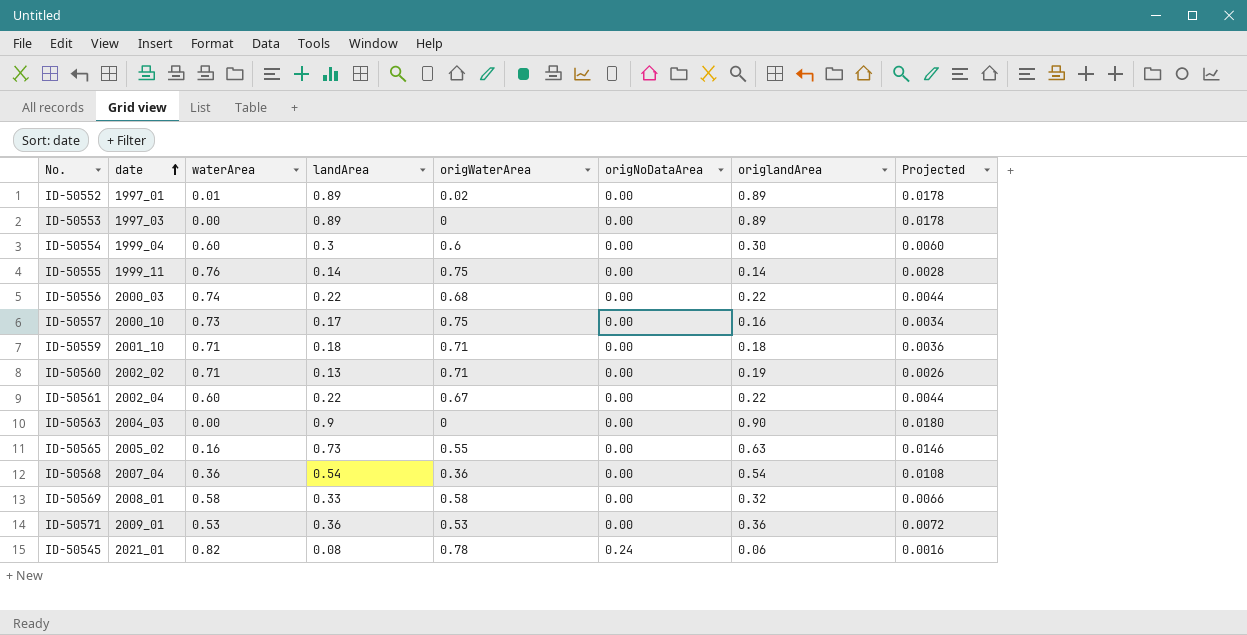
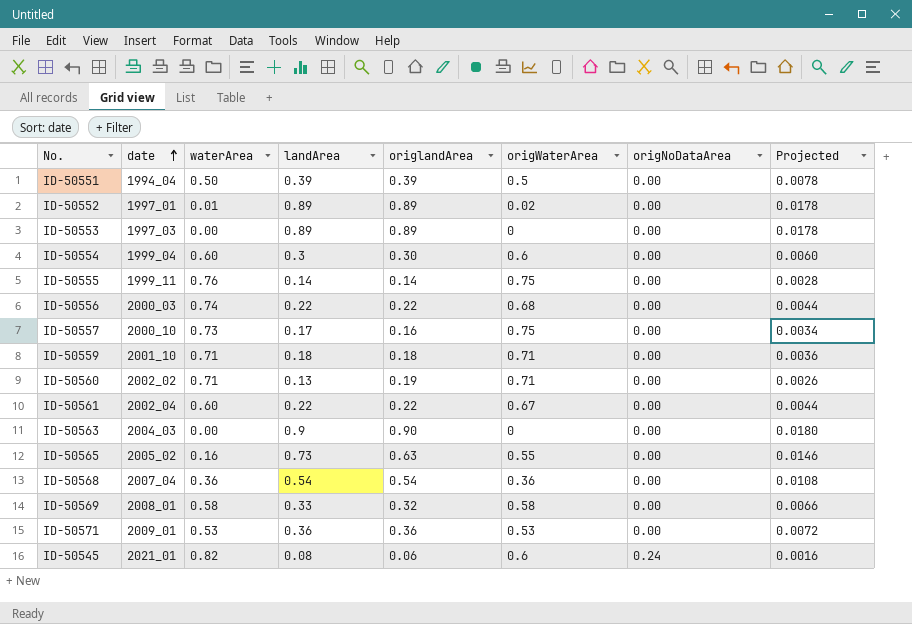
column origlandArea | position: 7 -> 5
row ID-50551: none -> 1994_04 | 0.50 | 0.39 | 0.39 | 0.5 | 0.00 | 0.0078
ID-50545 | origWaterArea: 0.78 -> 0.6

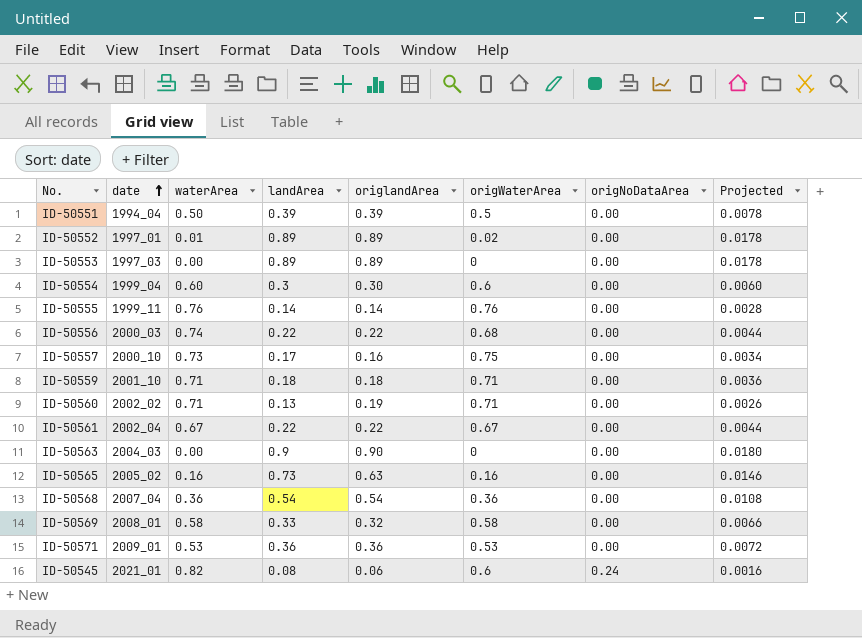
ID-50555 | origWaterArea: 0.75 -> 0.76
ID-50561 | waterArea: 0.60 -> 0.67
ID-50565 | origWaterArea: 0.55 -> 0.16

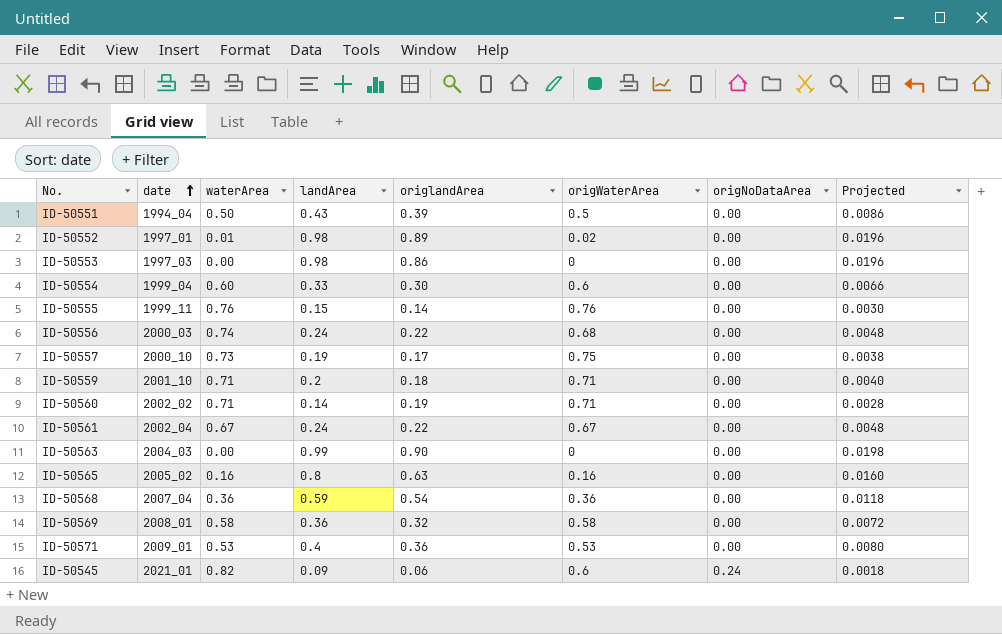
ID-50551 | landArea: 0.39 -> 0.43
ID-50551 | Projected: 0.0078 -> 0.0086
ID-50552 | landArea: 0.89 -> 0.98
ID-50552 | Projected: 0.0178 -> 0.0196
ID-50553 | landArea: 0.89 -> 0.98
ID-50553 | origlandArea: 0.89 -> 0.86
ID-50553 | Projected: 0.0178 -> 0.0196
ID-50554 | landArea: 0.3 -> 0.33
ID-50554 | Projected: 0.0060 -> 0.0066
ID-50555 | landArea: 0.14 -> 0.15
ID-50555 | Projected: 0.0028 -> 0.0030
ID-50556 | landArea: 0.22 -> 0.24
ID-50556 | Projected: 0.0044 -> 0.0048
ID-50557 | landArea: 0.17 -> 0.19
ID-50557 | origlandArea: 0.16 -> 0.17
ID-50557 | Projected: 0.0034 -> 0.0038
ID-50559 | landArea: 0.18 -> 0.2
ID-50559 | Projected: 0.0036 -> 0.0040
ID-50560 | landArea: 0.13 -> 0.14
ID-50560 | Projected: 0.0026 -> 0.0028
ID-50561 | landArea: 0.22 -> 0.24
ID-50561 | Projected: 0.0044 -> 0.0048
ID-50563 | landArea: 0.9 -> 0.99
ID-50563 | Projected: 0.0180 -> 0.0198
ID-50565 | landArea: 0.73 -> 0.8
ID-50565 | Projected: 0.0146 -> 0.0160
ID-50568 | landArea: 0.54 -> 0.59
ID-50568 | Projected: 0.0108 -> 0.0118
ID-50569 | landArea: 0.33 -> 0.36
ID-50569 | Projected: 0.0066 -> 0.0072
ID-50571 | landArea: 0.36 -> 0.4
ID-50571 | Projected: 0.0072 -> 0.0080
ID-50545 | landArea: 0.08 -> 0.09
ID-50545 | Projected: 0.0016 -> 0.0018

